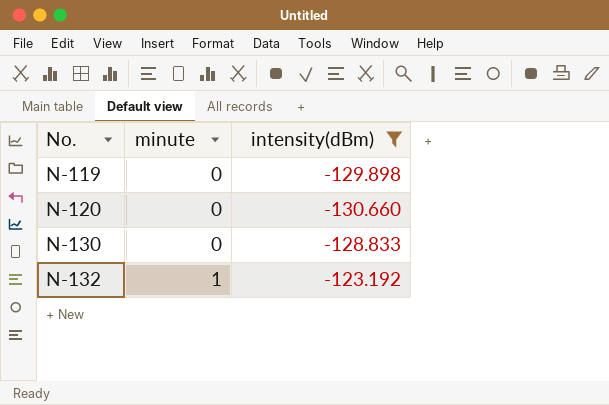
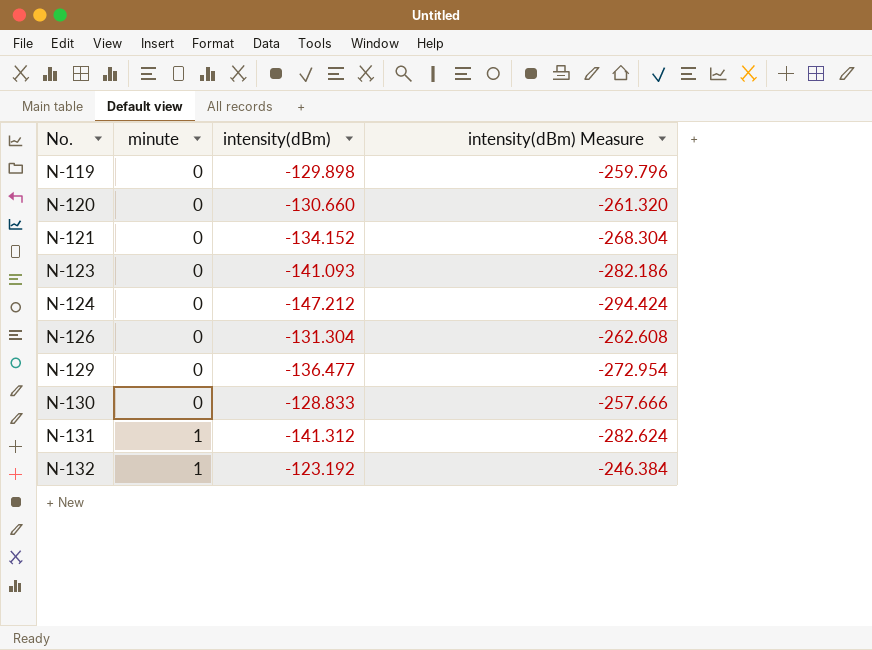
filter: intensity(dBm) >= -130.660 -> none
column intensity(dBm) Measure | formula: none -> [intensity(dBm)] * 2

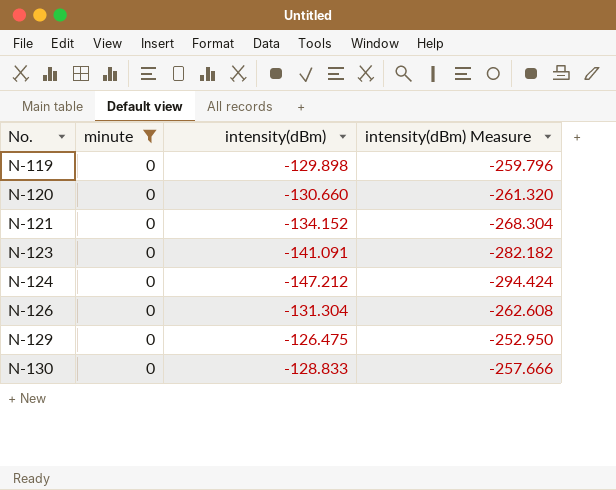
filter: none -> minute = 0
N-123 | intensity(dBm): -141.093 -> -141.091
N-123 | intensity(dBm) Measure: -282.186 -> -282.182
N-129 | intensity(dBm): -136.477 -> -126.475
N-129 | intensity(dBm) Measure: -272.954 -> -252.950

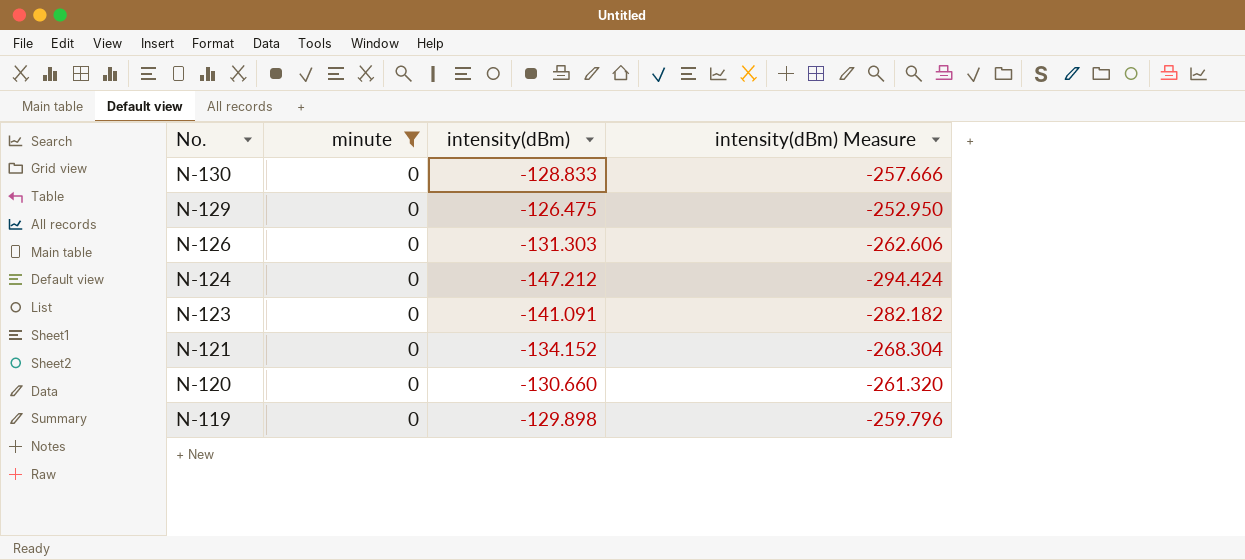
row order: No. ascending -> No. descending
N-126 | intensity(dBm): -131.304 -> -131.303
N-126 | intensity(dBm) Measure: -262.608 -> -262.606

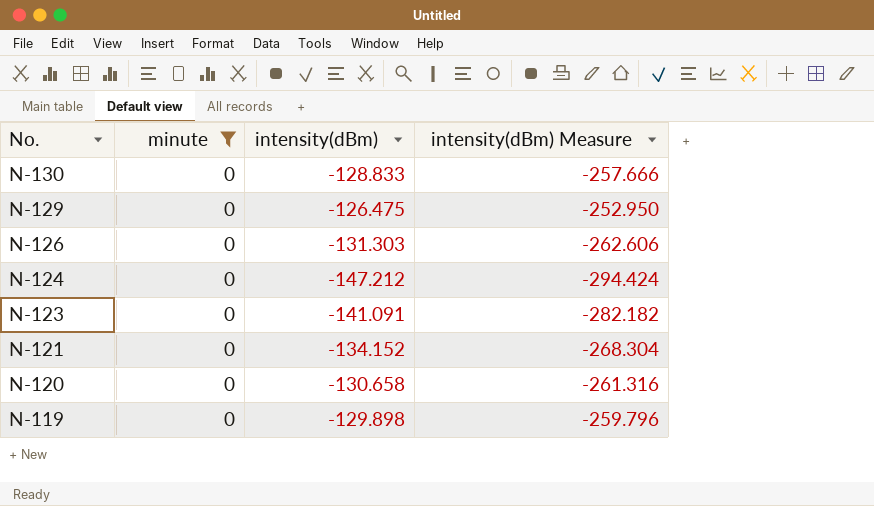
N-120 | intensity(dBm): -130.660 -> -130.658
N-120 | intensity(dBm) Measure: -261.320 -> -261.316

